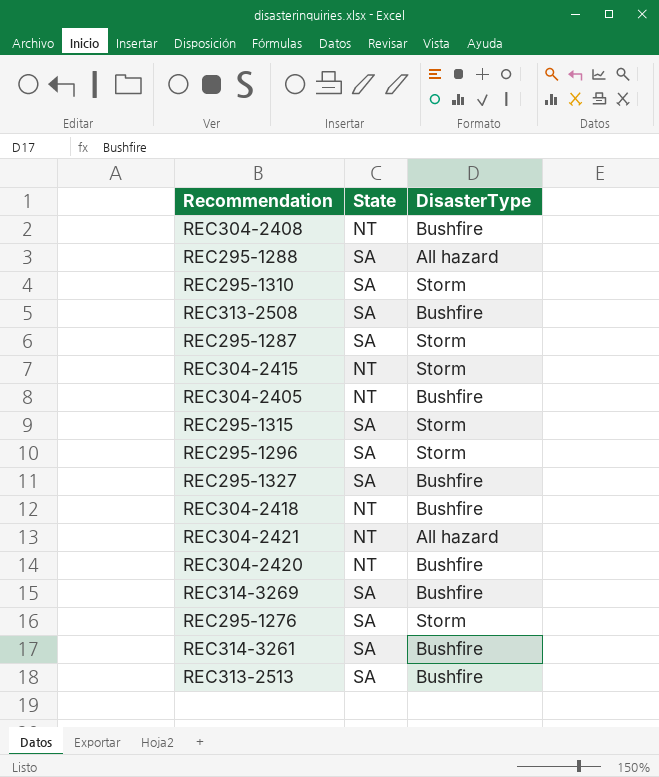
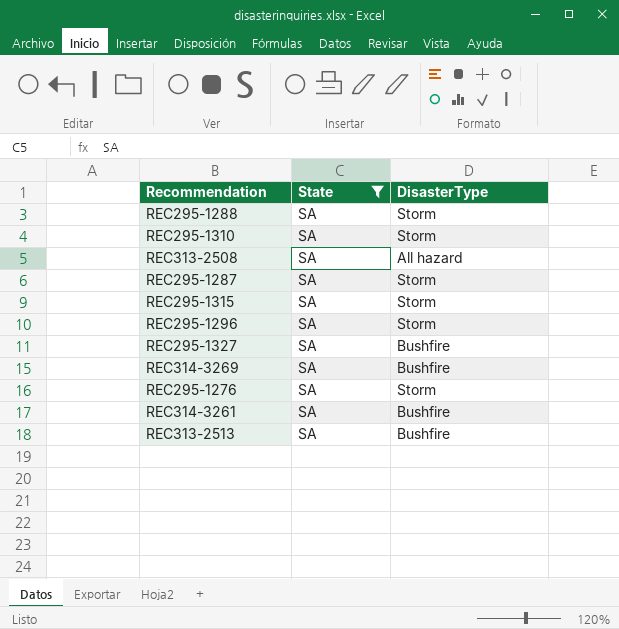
filter: none -> State = SA
REC295-1288 | DisasterType: All hazard -> Storm
REC313-2508 | DisasterType: Bushfire -> All hazard

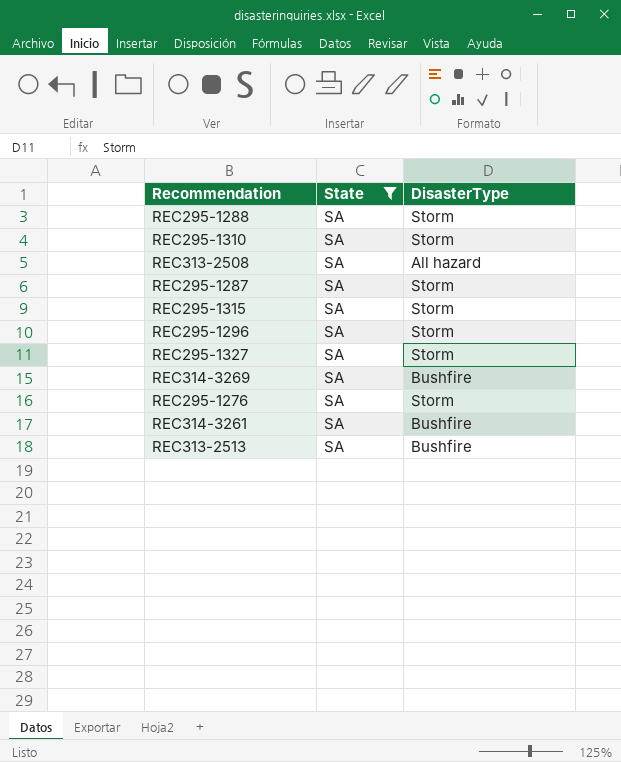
REC295-1327 | DisasterType: Bushfire -> Storm

